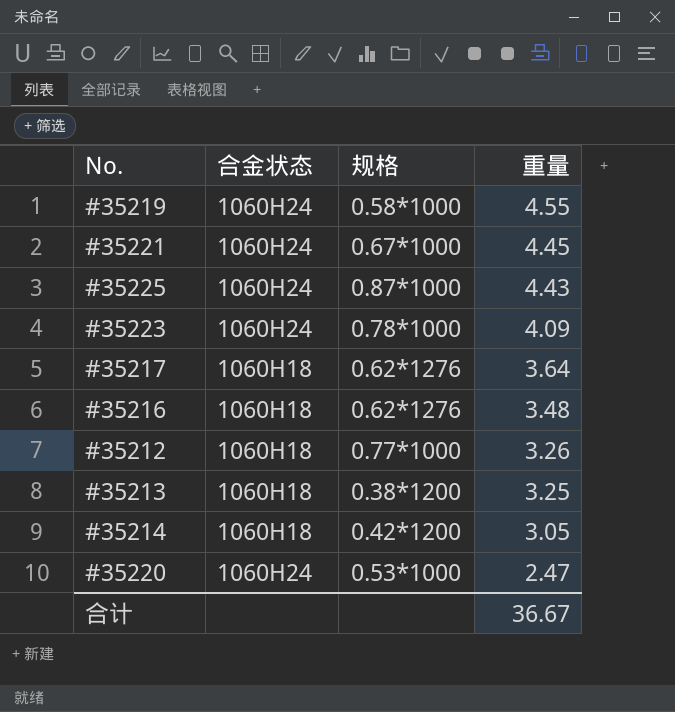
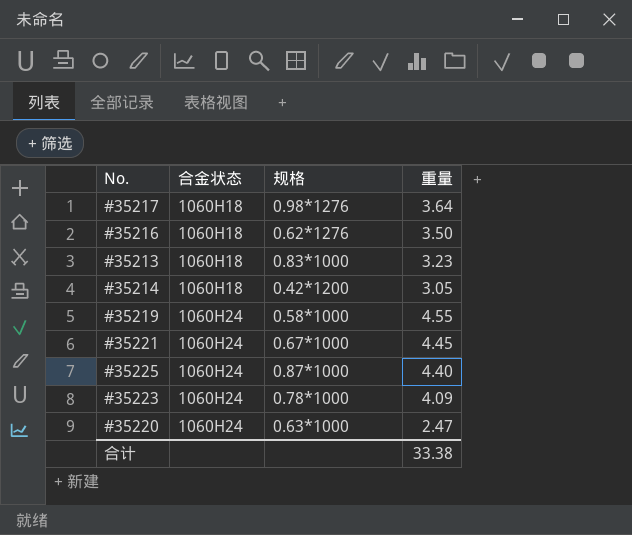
row order: 重量 descending -> 合金状态 ascending
row #35212: 1060H18 | 0.77*1000 | 3.26 -> none
#35217 | 规格: 0.62*1276 -> 0.98*1276
#35216 | 重量: 3.48 -> 3.50
#35213 | 规格: 0.38*1200 -> 0.83*1000
#35213 | 重量: 3.25 -> 3.23
#35225 | 重量: 4.43 -> 4.40
#35220 | 规格: 0.53*1000 -> 0.63*1000
合计 | 重量: 36.67 -> 33.38

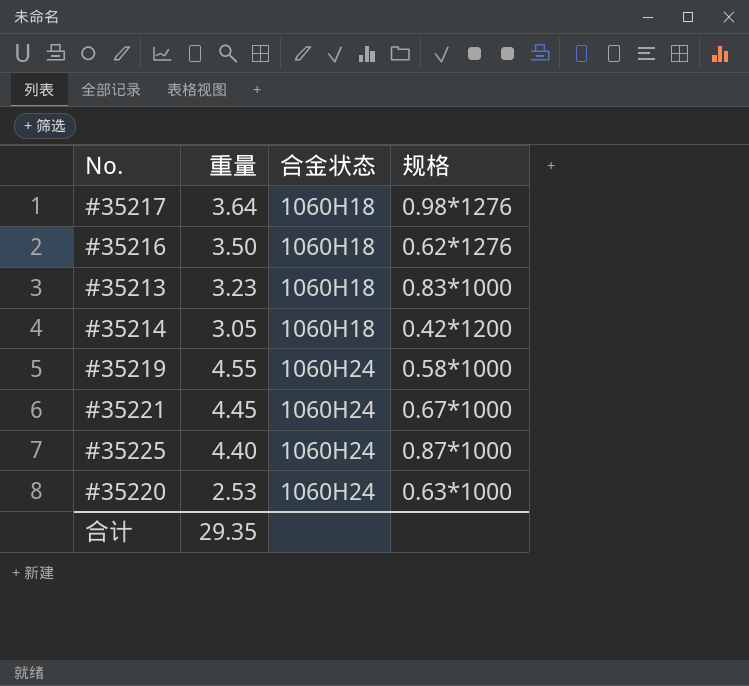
column 重量 | position: 4 -> 2
row #35223: 1060H24 | 0.78*1000 | 4.09 -> none
#35220 | 重量: 2.47 -> 2.53
合计 | 重量: 33.38 -> 29.35

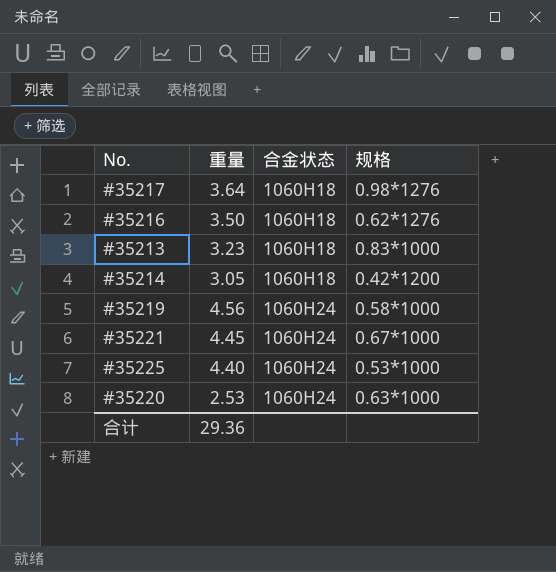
#35219 | 重量: 4.55 -> 4.56
#35225 | 规格: 0.87*1000 -> 0.53*1000
合计 | 重量: 29.35 -> 29.36

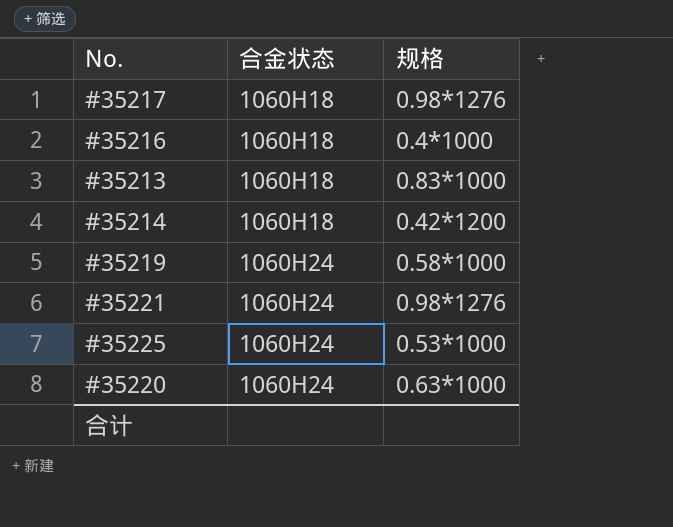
column 重量 | position: 2 -> none
#35216 | 规格: 0.62*1276 -> 0.4*1000
#35221 | 规格: 0.67*1000 -> 0.98*1276

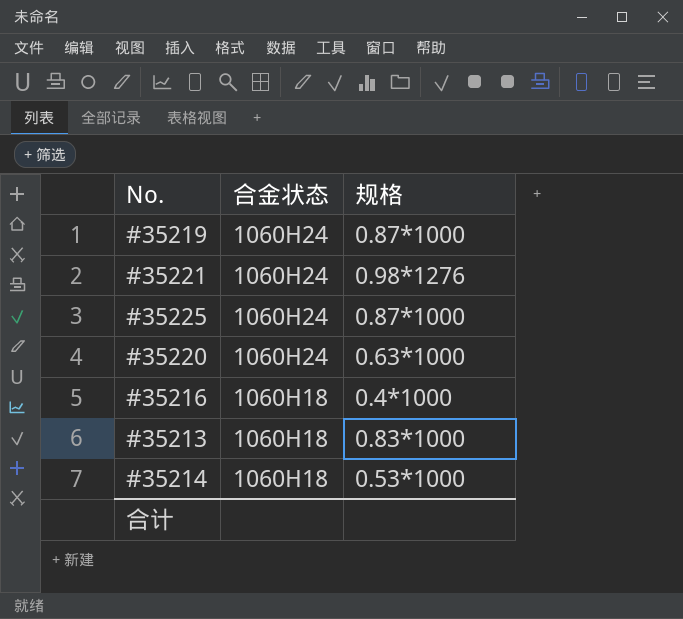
row order: 合金状态 ascending -> 合金状态 descending
row #35217: 1060H18 | 0.98*1276 -> none
#35219 | 规格: 0.58*1000 -> 0.87*1000
#35225 | 规格: 0.53*1000 -> 0.87*1000
#35214 | 规格: 0.42*1200 -> 0.53*1000

